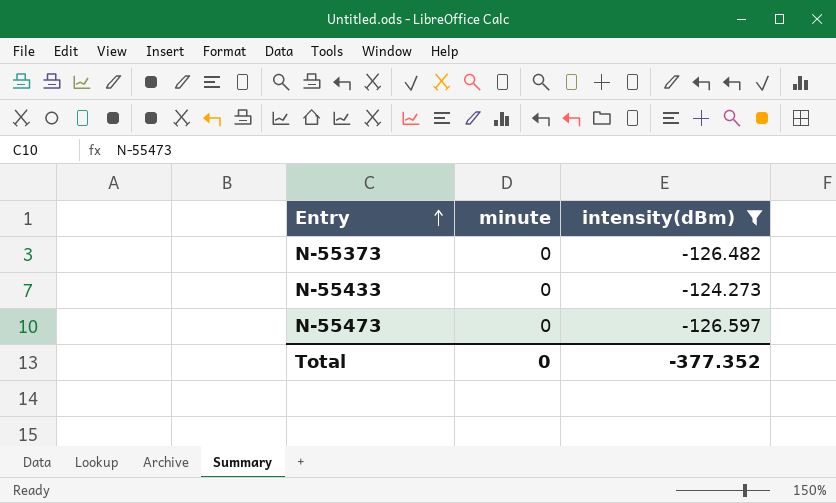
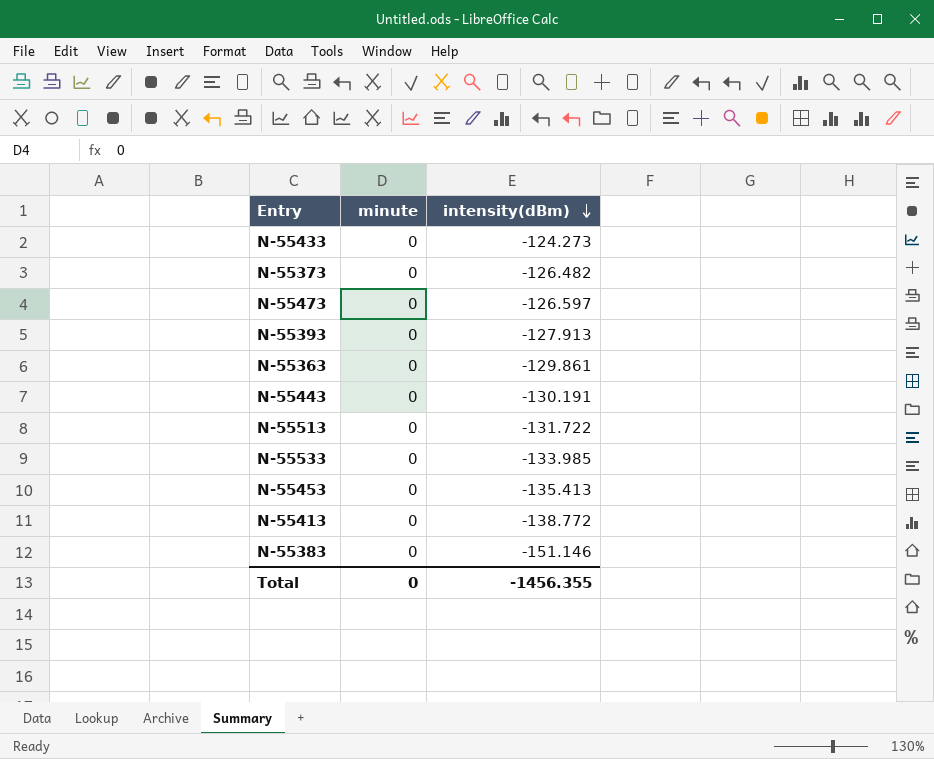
filter: intensity(dBm) >= -126.597 -> none
row order: Entry ascending -> intensity(dBm) descending
Total | intensity(dBm): -377.352 -> -1456.355

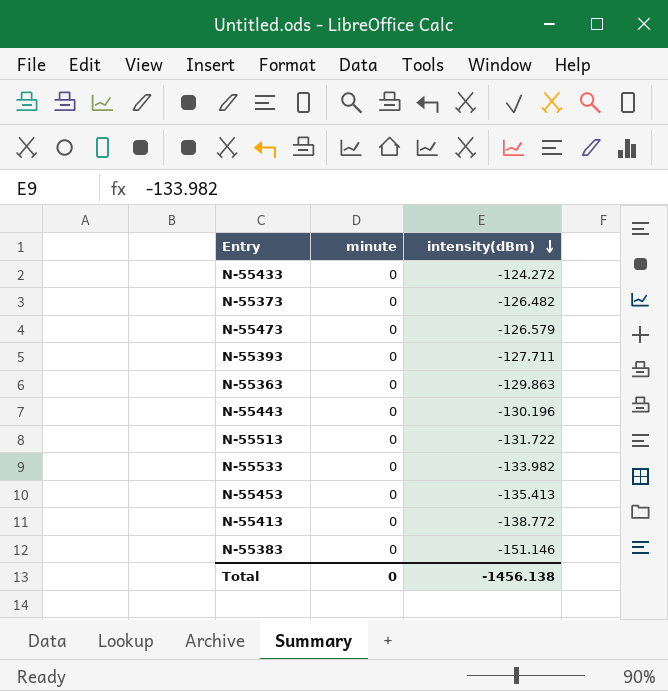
N-55433 | intensity(dBm): -124.273 -> -124.272
N-55473 | intensity(dBm): -126.597 -> -126.579
N-55393 | intensity(dBm): -127.913 -> -127.711
N-55363 | intensity(dBm): -129.861 -> -129.863
N-55443 | intensity(dBm): -130.191 -> -130.196
N-55533 | intensity(dBm): -133.985 -> -133.982
Total | intensity(dBm): -1456.355 -> -1456.138

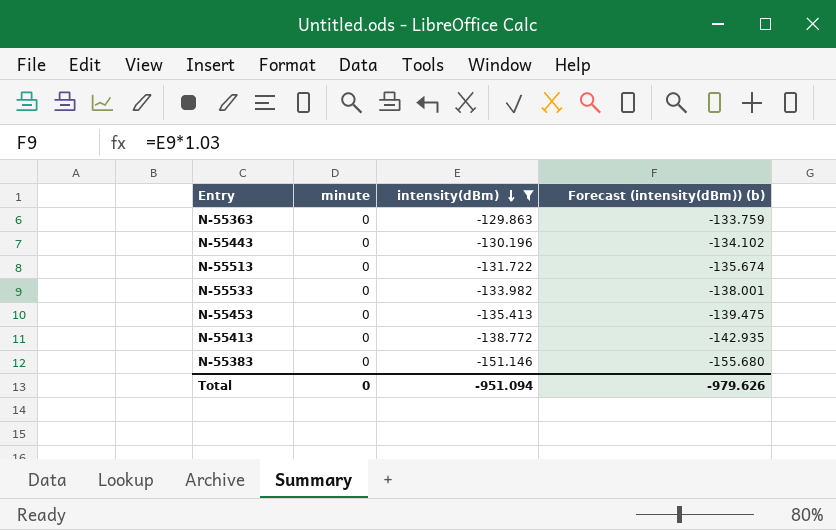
filter: none -> intensity(dBm) <= -129.863
column Forecast (intensity(dBm)) (b) | formula: none -> [intensity(dBm)] * 1.03
Total | intensity(dBm): -1456.138 -> -951.094

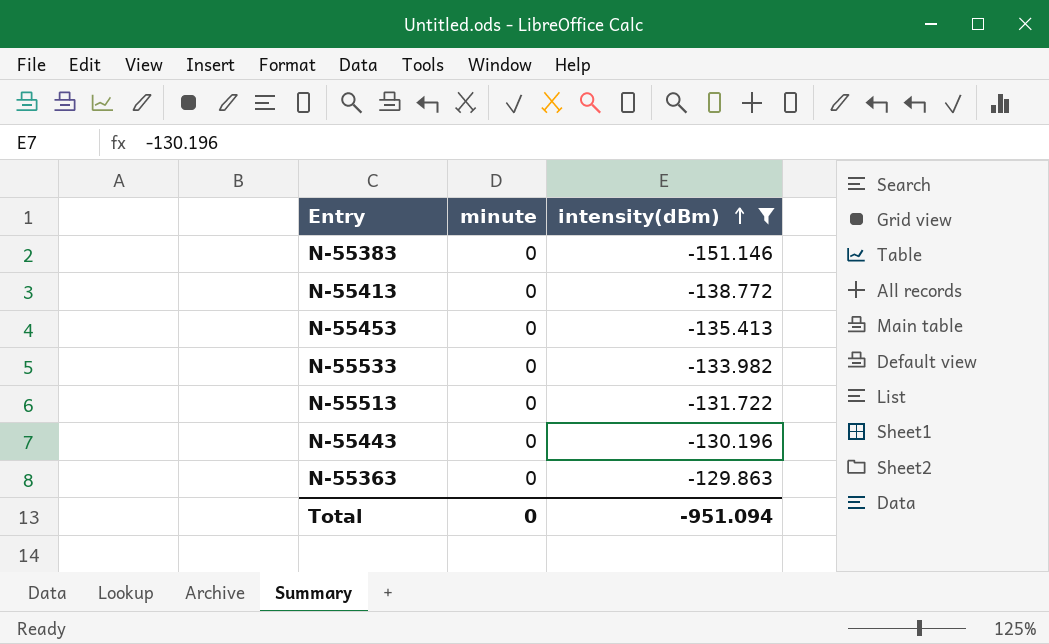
row order: intensity(dBm) descending -> intensity(dBm) ascending
column Forecast (intensity(dBm)) (b) | formula: [intensity(dBm)] * 1.03 -> none

